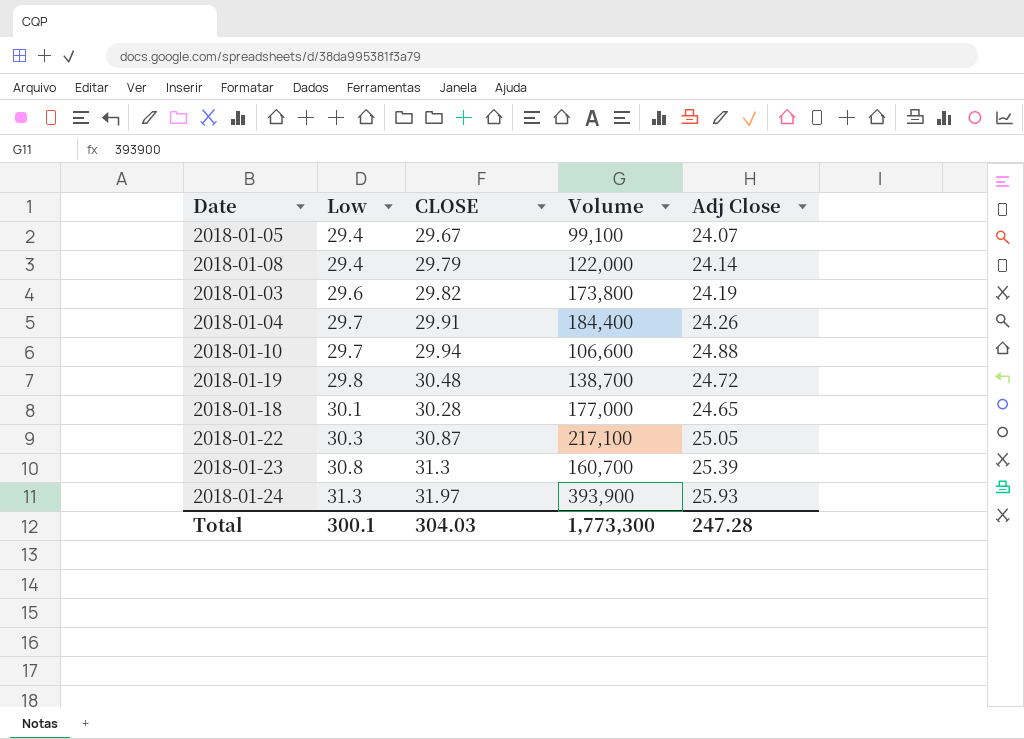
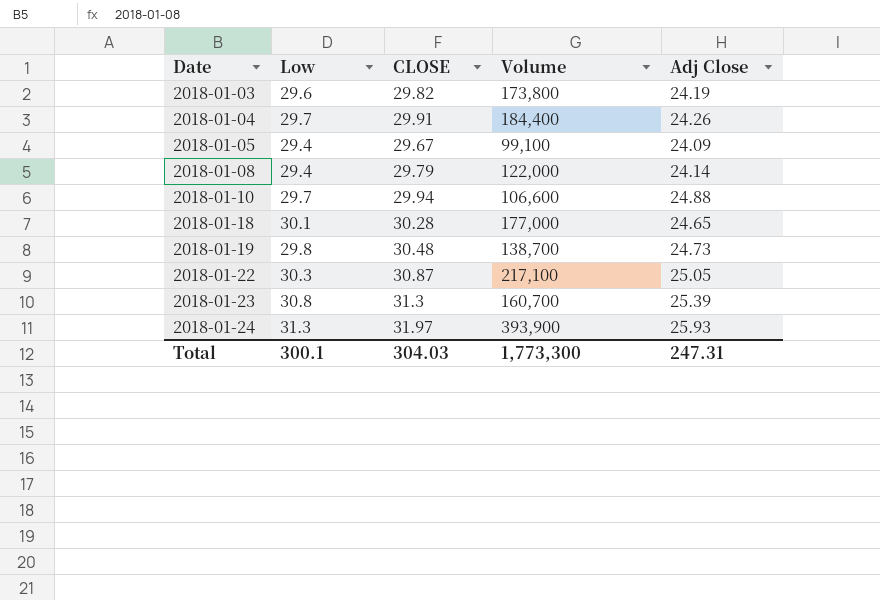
row order: Low ascending -> Date ascending
2018-01-05 | Adj Close: 24.07 -> 24.09
2018-01-19 | Adj Close: 24.72 -> 24.73
Total | Adj Close: 247.28 -> 247.31

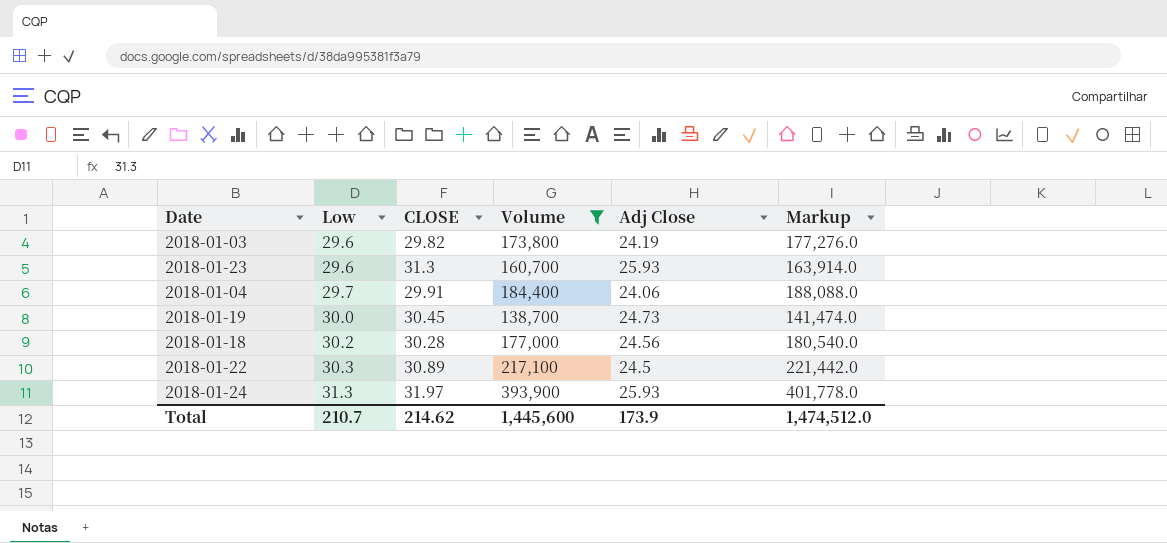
filter: none -> Volume >= 138,700
row order: Date ascending -> Low ascending
column Markup | formula: none -> [Volume] * 1.02
2018-01-23 | Low: 30.8 -> 29.6
2018-01-23 | Adj Close: 25.39 -> 25.93
2018-01-04 | Adj Close: 24.26 -> 24.06
2018-01-19 | Low: 29.8 -> 30.0
2018-01-19 | CLOSE: 30.48 -> 30.45
2018-01-18 | Low: 30.1 -> 30.2
2018-01-18 | Adj Close: 24.65 -> 24.56
2018-01-22 | CLOSE: 30.87 -> 30.89
2018-01-22 | Adj Close: 25.05 -> 24.5
Total | Low: 300.1 -> 210.7
Total | CLOSE: 304.03 -> 214.62
Total | Volume: 1,773,300 -> 1,445,600
Total | Adj Close: 247.31 -> 173.9

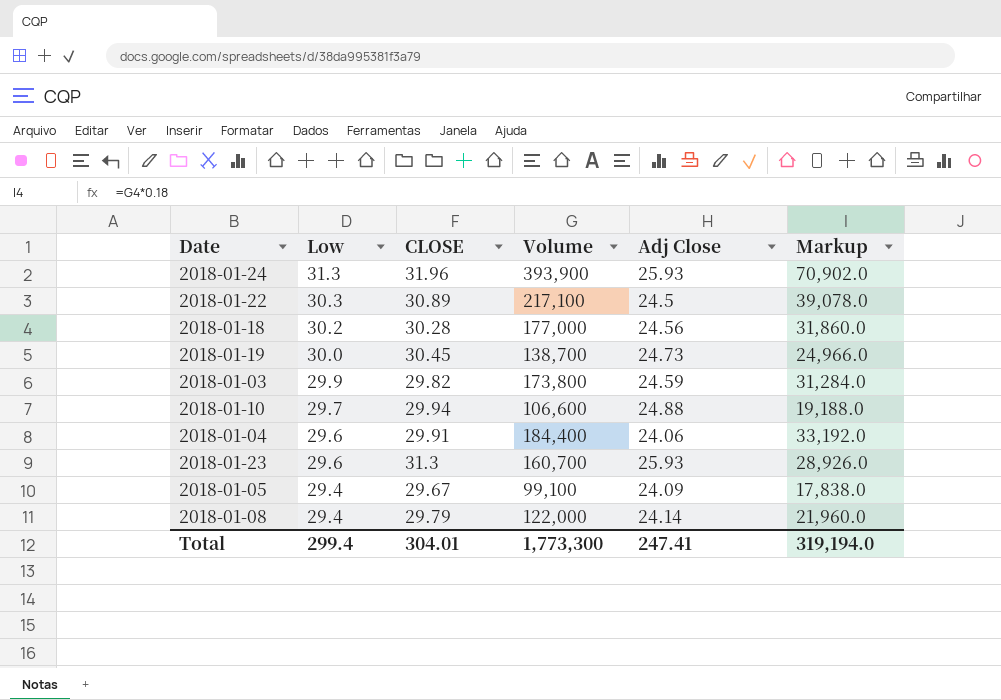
filter: Volume >= 138,700 -> none
row order: Low ascending -> Low descending
column Markup | formula: [Volume] * 1.02 -> [Volume] * 0.18
2018-01-24 | CLOSE: 31.97 -> 31.96
2018-01-03 | Low: 29.6 -> 29.9
2018-01-03 | Adj Close: 24.19 -> 24.59
2018-01-04 | Low: 29.7 -> 29.6
Total | Low: 210.7 -> 299.4
Total | CLOSE: 214.62 -> 304.01
Total | Volume: 1,445,600 -> 1,773,300
Total | Adj Close: 173.9 -> 247.41
Total | Markup: 1,474,512.0 -> 319,194.0

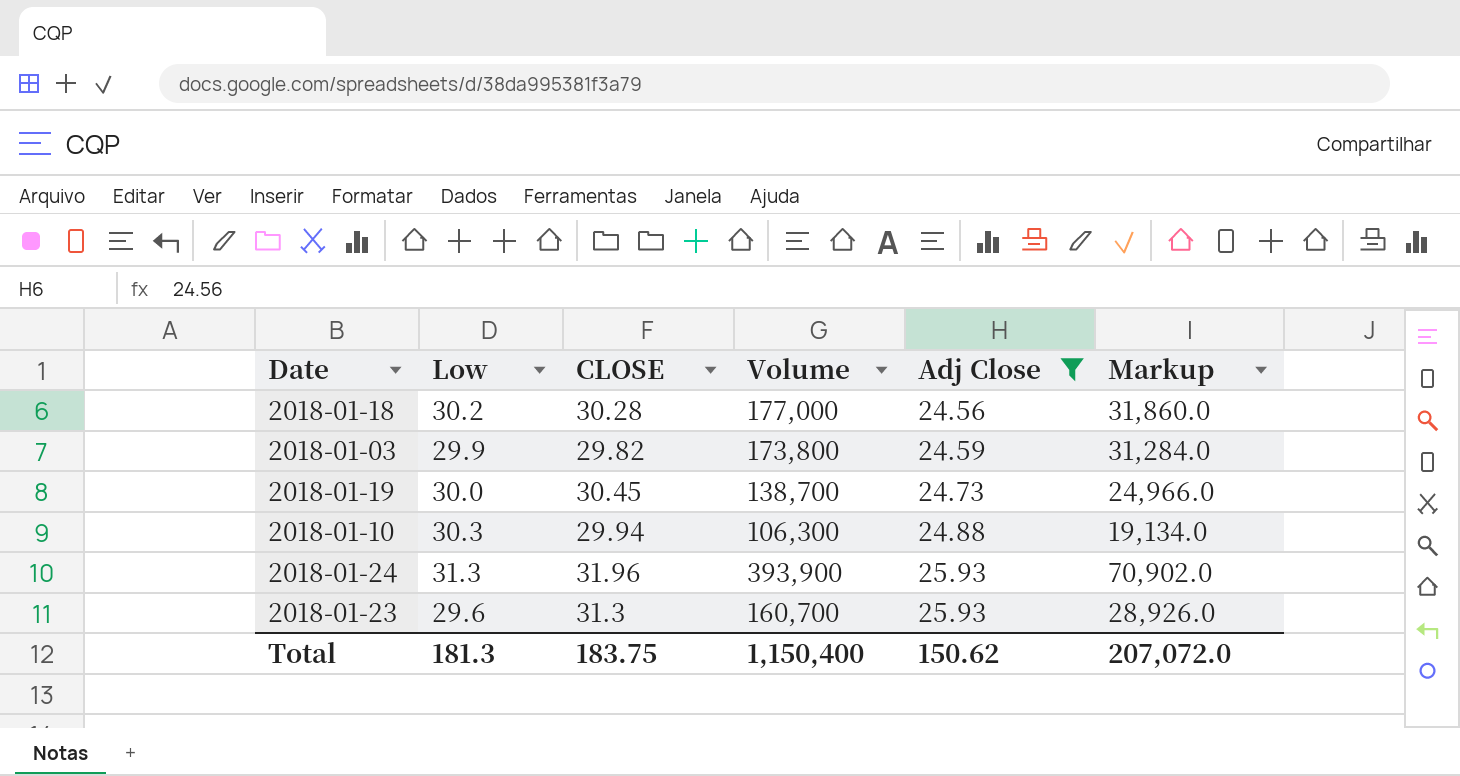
filter: none -> Adj Close >= 24.56
row order: Low descending -> Adj Close ascending
2018-01-10 | Low: 29.7 -> 30.3
2018-01-10 | Volume: 106,600 -> 106,300
2018-01-10 | Markup: 19,188.0 -> 19,134.0
Total | Low: 299.4 -> 181.3
Total | CLOSE: 304.01 -> 183.75
Total | Volume: 1,773,300 -> 1,150,400
Total | Adj Close: 247.41 -> 150.62
Total | Markup: 319,194.0 -> 207,072.0

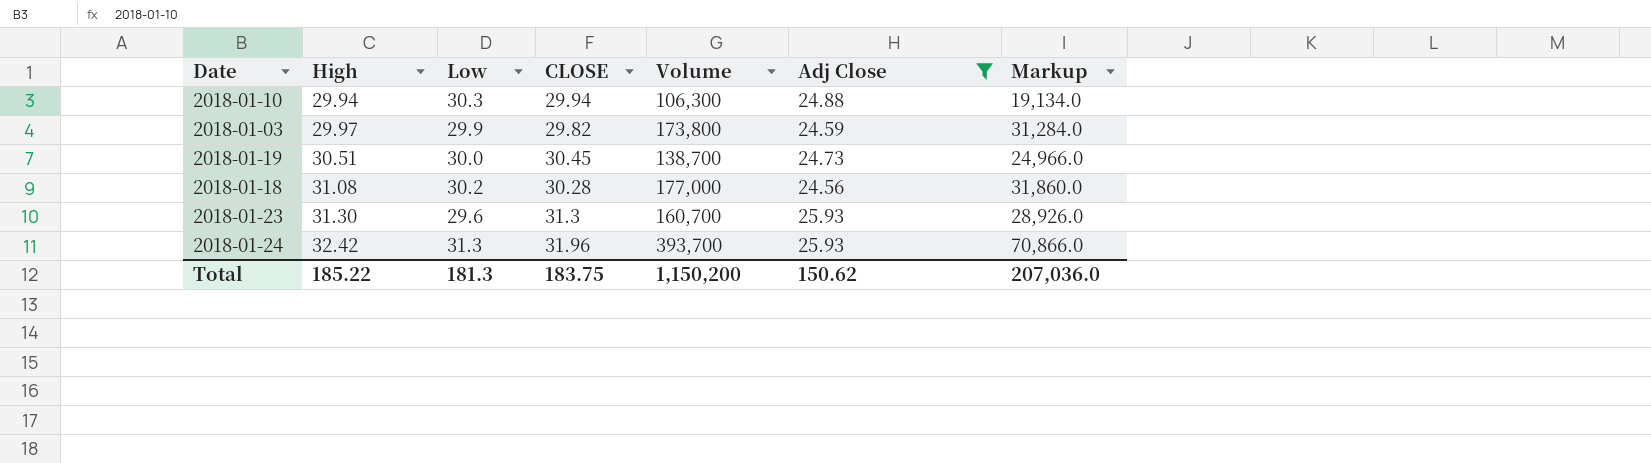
row order: Adj Close ascending -> High ascending
column High | position: none -> 2
2018-01-24 | Volume: 393,900 -> 393,700
2018-01-24 | Markup: 70,902.0 -> 70,866.0
Total | Volume: 1,150,400 -> 1,150,200
Total | Markup: 207,072.0 -> 207,036.0

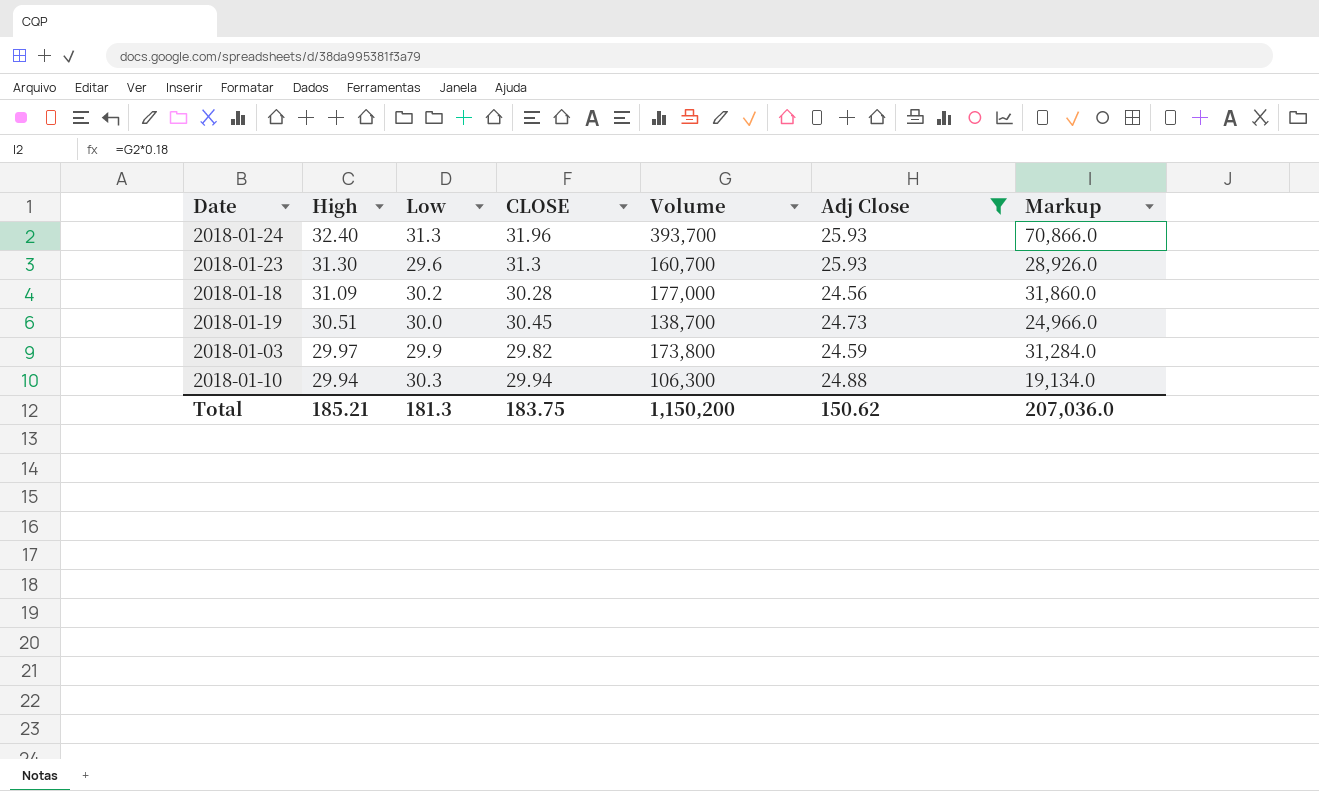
row order: High ascending -> High descending
2018-01-24 | High: 32.42 -> 32.40
2018-01-18 | High: 31.08 -> 31.09
Total | High: 185.22 -> 185.21

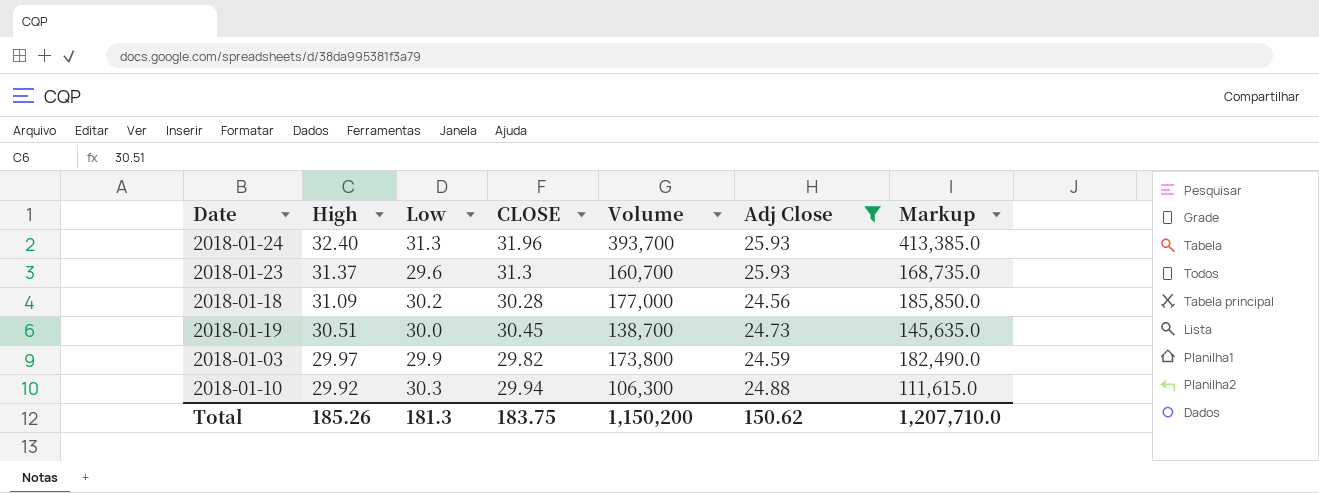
column Markup | formula: [Volume] * 0.18 -> [Volume] * 1.05
2018-01-23 | High: 31.30 -> 31.37
2018-01-10 | High: 29.94 -> 29.92
Total | High: 185.21 -> 185.26
Total | Markup: 207,036.0 -> 1,207,710.0

